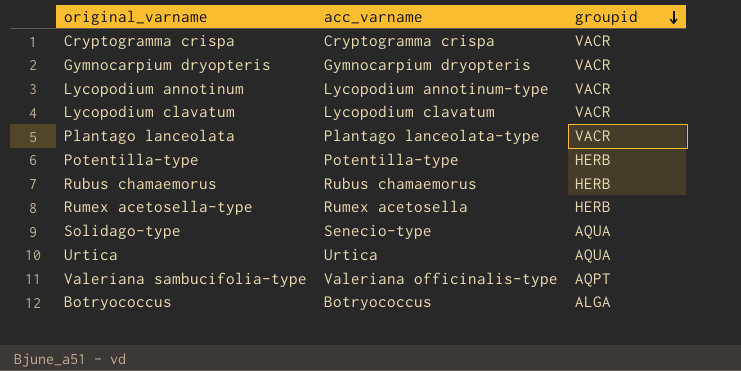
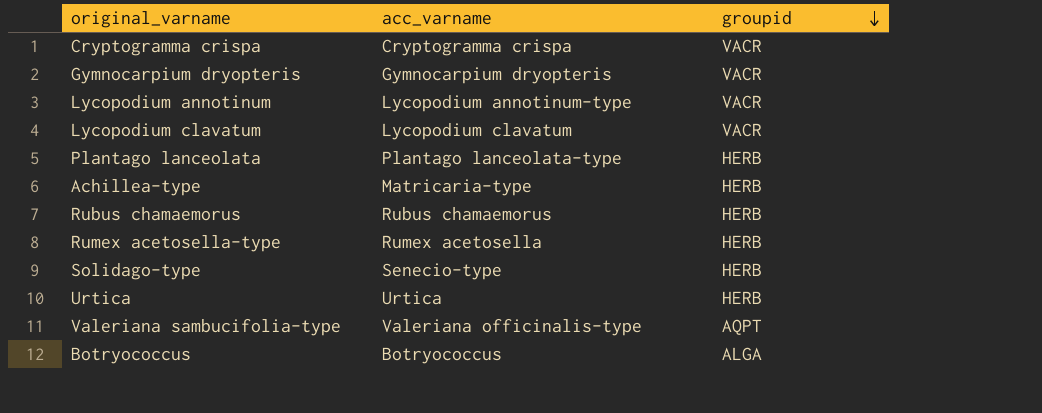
row Potentilla-type: Potentilla-type | HERB -> none
Plantago lanceolata | groupid: VACR -> HERB
row Achillea-type: none -> Matricaria-type | HERB
Solidago-type | groupid: AQUA -> HERB
Urtica | groupid: AQUA -> HERB

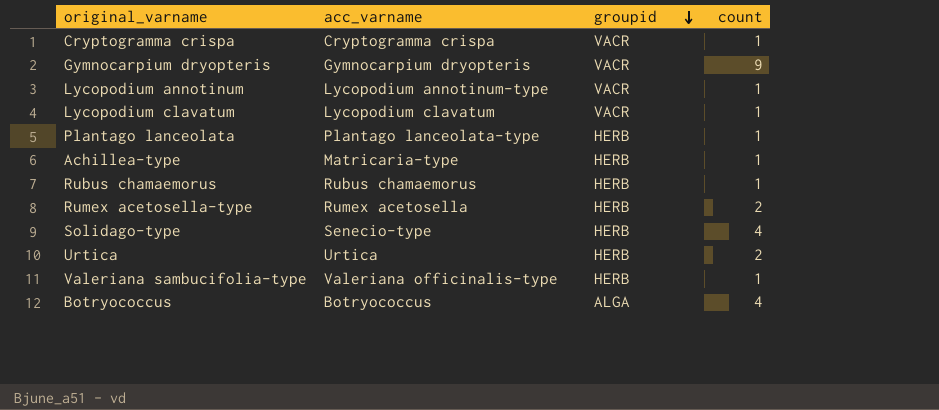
column count | position: none -> 4
Valeriana sambucifolia-type | groupid: AQPT -> HERB

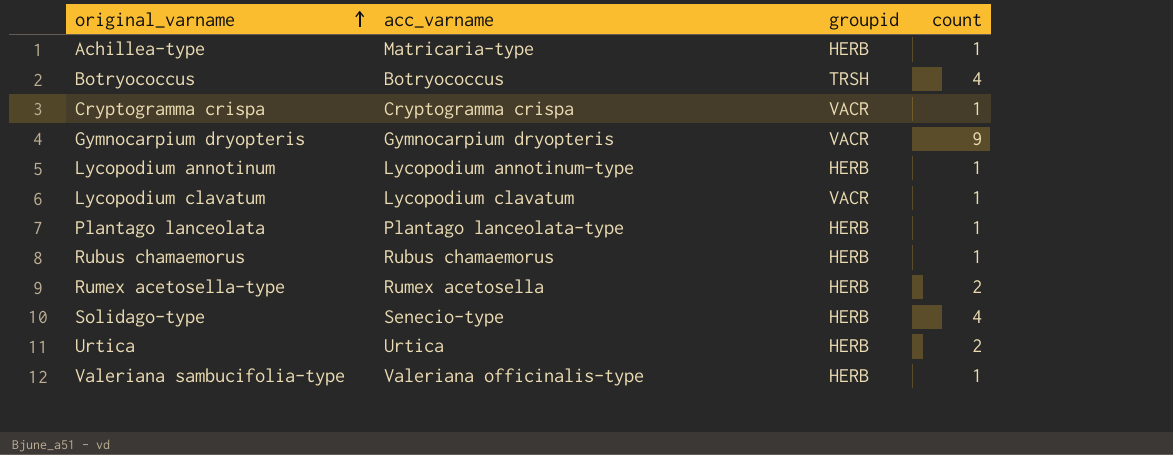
row order: groupid descending -> original_varname ascending
Botryococcus | groupid: ALGA -> TRSH
Lycopodium annotinum | groupid: VACR -> HERB

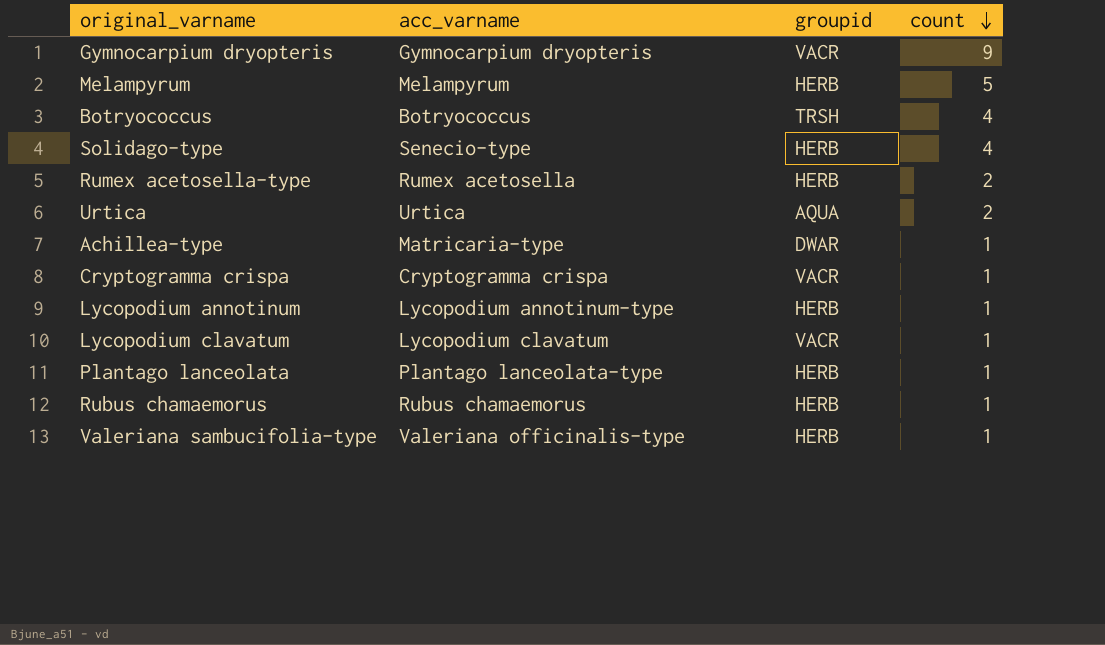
row order: original_varname ascending -> count descending
row Melampyrum: none -> Melampyrum | HERB | 5
Urtica | groupid: HERB -> AQUA
Achillea-type | groupid: HERB -> DWAR

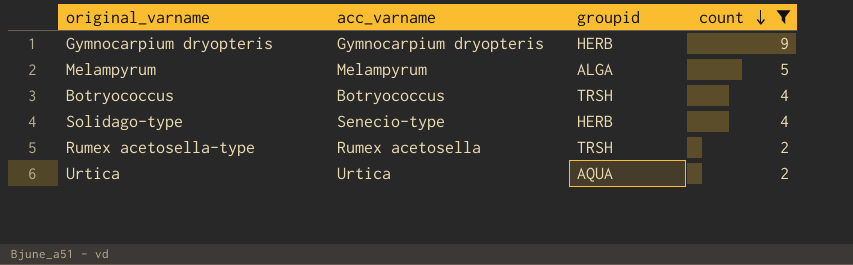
filter: none -> count != 1
Gymnocarpium dryopteris | groupid: VACR -> HERB
Melampyrum | groupid: HERB -> ALGA
Rumex acetosella-type | groupid: HERB -> TRSH

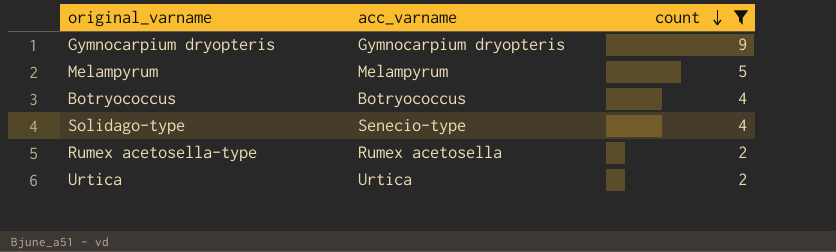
column groupid | position: 3 -> none

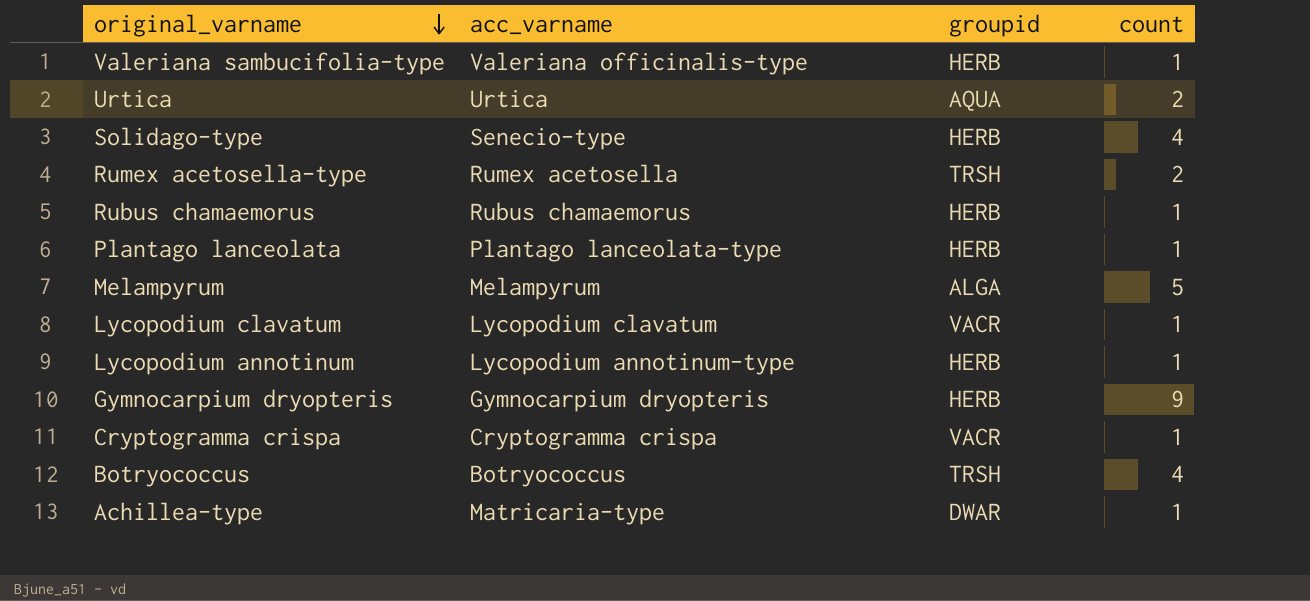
filter: count != 1 -> none
row order: count descending -> original_varname descending
column groupid | position: none -> 3

